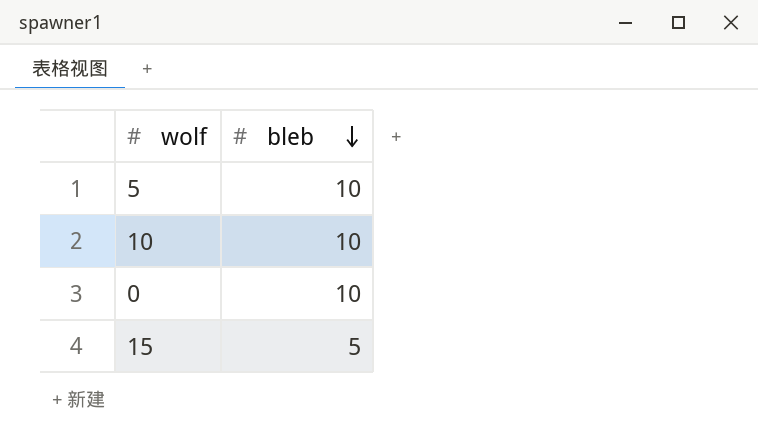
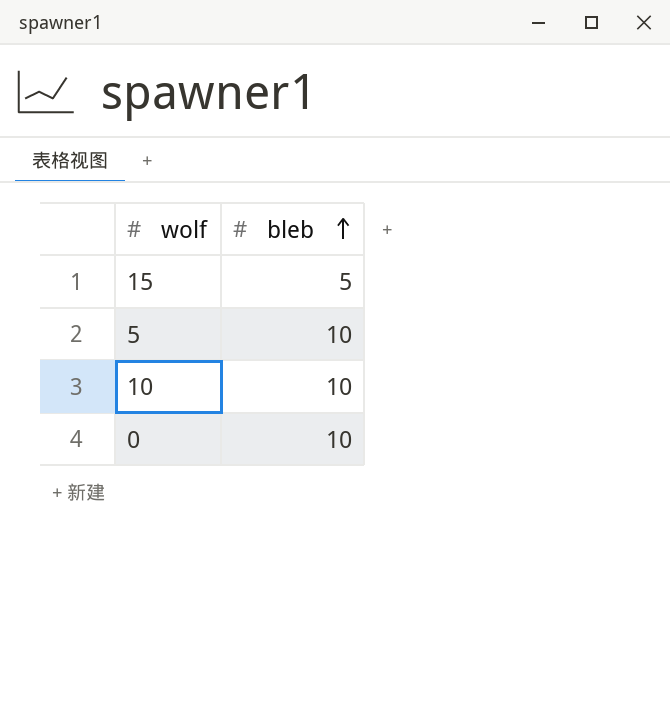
row order: bleb descending -> bleb ascending

